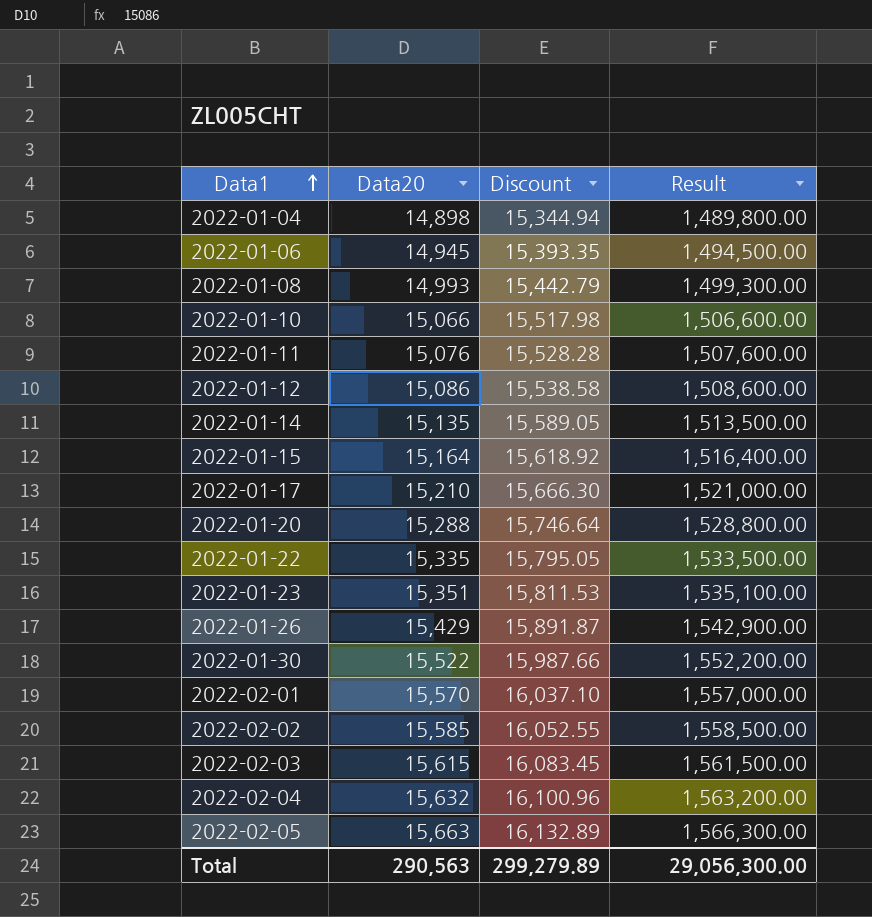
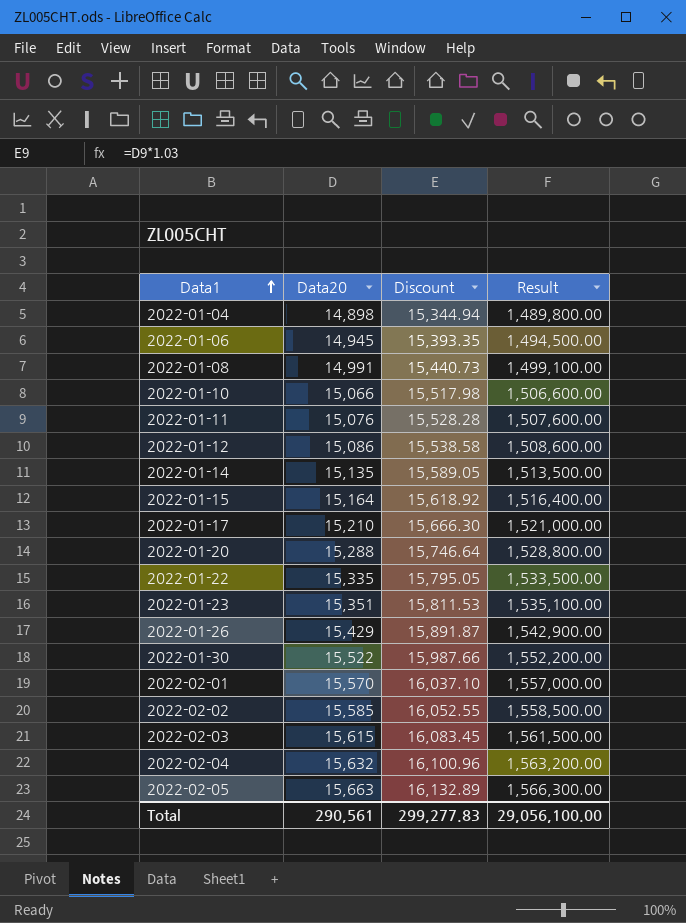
2022-01-08 | Data20: 14,993 -> 14,991
2022-01-08 | Discount: 15,442.79 -> 15,440.73
2022-01-08 | Result: 1,499,300.00 -> 1,499,100.00
Total | Data20: 290,563 -> 290,561
Total | Discount: 299,279.89 -> 299,277.83
Total | Result: 29,056,300.00 -> 29,056,100.00

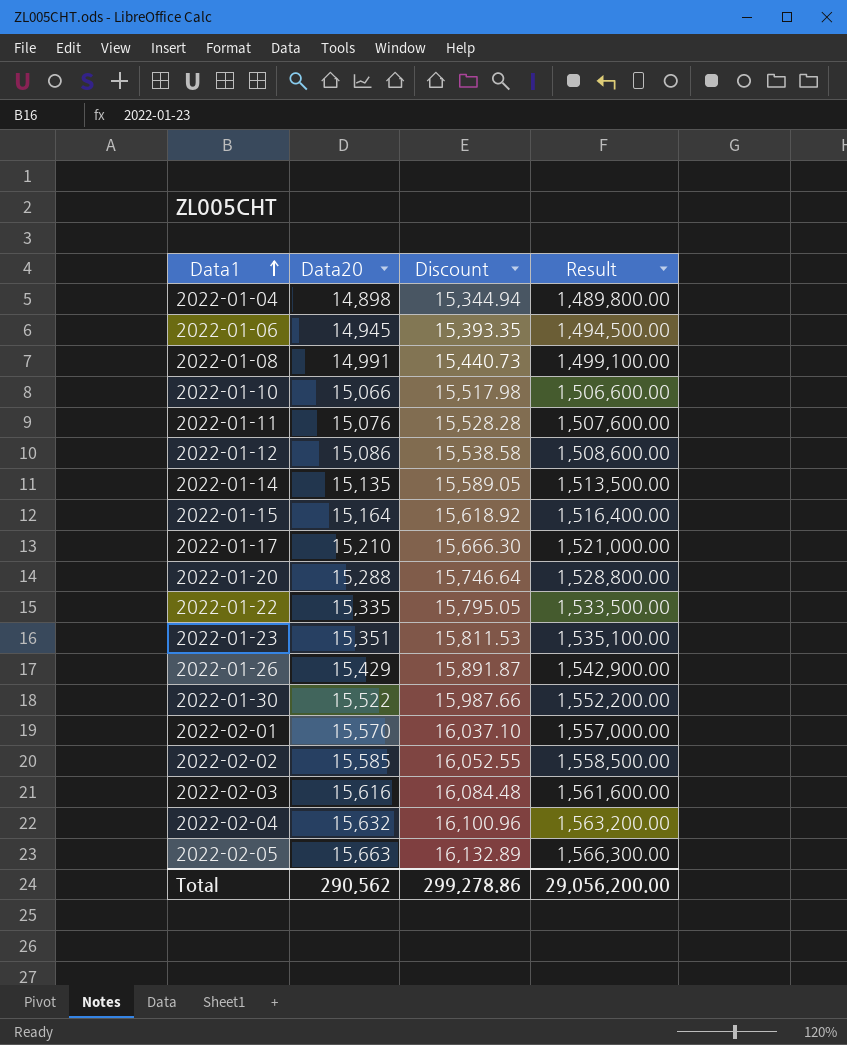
2022-02-03 | Data20: 15,615 -> 15,616
2022-02-03 | Discount: 16,083.45 -> 16,084.48
2022-02-03 | Result: 1,561,500.00 -> 1,561,600.00
Total | Data20: 290,561 -> 290,562
Total | Discount: 299,277.83 -> 299,278.86
Total | Result: 29,056,100.00 -> 29,056,200.00

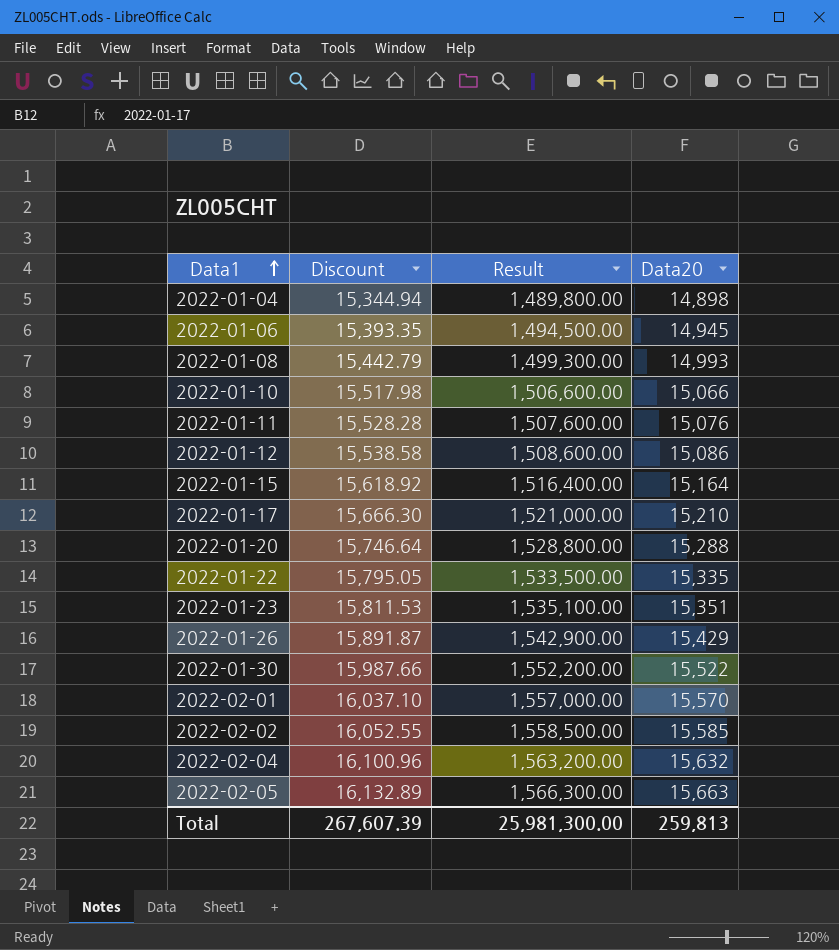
column Data20 | position: 2 -> 4
row 2022-01-14: 15,135 | 15,589.05 | 1,513,500.00 -> none
row 2022-02-03: 15,616 | 16,084.48 | 1,561,600.00 -> none
2022-01-08 | Discount: 15,440.73 -> 15,442.79
2022-01-08 | Result: 1,499,100.00 -> 1,499,300.00
2022-01-08 | Data20: 14,991 -> 14,993
Total | Discount: 299,278.86 -> 267,607.39
Total | Result: 29,056,200.00 -> 25,981,300.00
Total | Data20: 290,562 -> 259,813

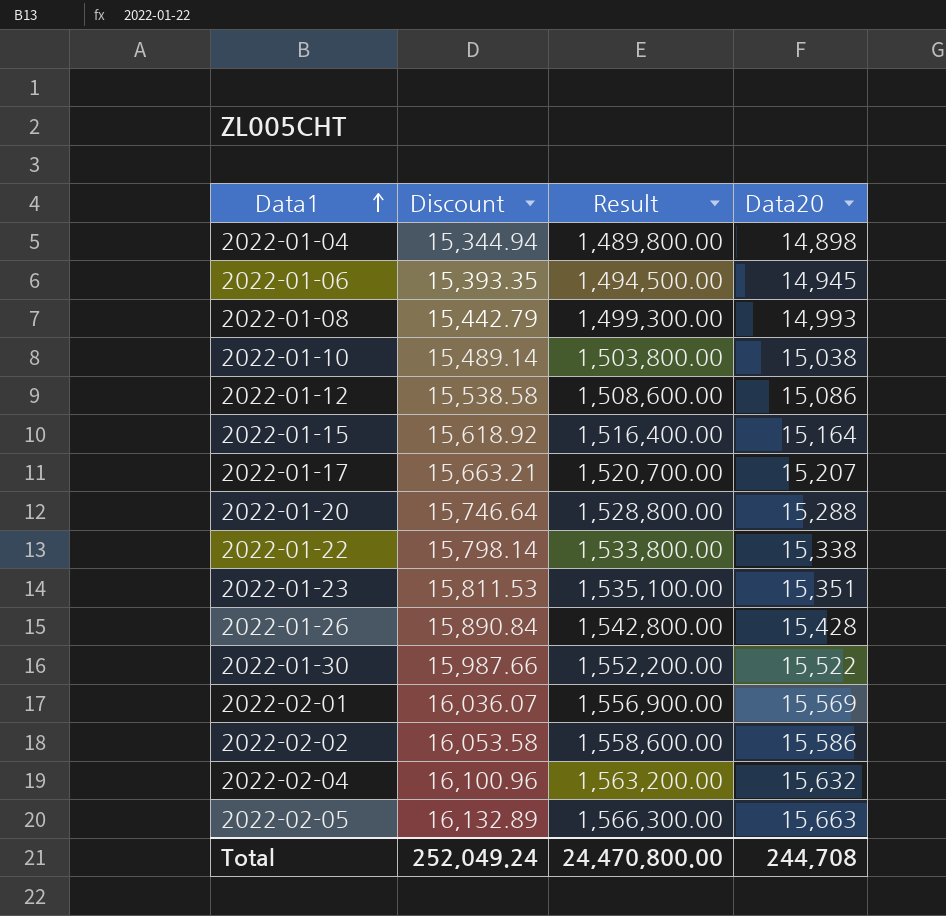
row 2022-01-11: 15,528.28 | 1,507,600.00 | 15,076 -> none
2022-01-10 | Discount: 15,517.98 -> 15,489.14
2022-01-10 | Result: 1,506,600.00 -> 1,503,800.00
2022-01-10 | Data20: 15,066 -> 15,038
2022-01-17 | Discount: 15,666.30 -> 15,663.21
2022-01-17 | Result: 1,521,000.00 -> 1,520,700.00
2022-01-17 | Data20: 15,210 -> 15,207
2022-01-22 | Discount: 15,795.05 -> 15,798.14
2022-01-22 | Result: 1,533,500.00 -> 1,533,800.00
2022-01-22 | Data20: 15,335 -> 15,338
2022-01-26 | Discount: 15,891.87 -> 15,890.84
2022-01-26 | Result: 1,542,900.00 -> 1,542,800.00
2022-01-26 | Data20: 15,429 -> 15,428
2022-02-01 | Discount: 16,037.10 -> 16,036.07
2022-02-01 | Result: 1,557,000.00 -> 1,556,900.00
2022-02-01 | Data20: 15,570 -> 15,569
2022-02-02 | Discount: 16,052.55 -> 16,053.58
2022-02-02 | Result: 1,558,500.00 -> 1,558,600.00
2022-02-02 | Data20: 15,585 -> 15,586
Total | Discount: 267,607.39 -> 252,049.24
Total | Result: 25,981,300.00 -> 24,470,800.00
Total | Data20: 259,813 -> 244,708

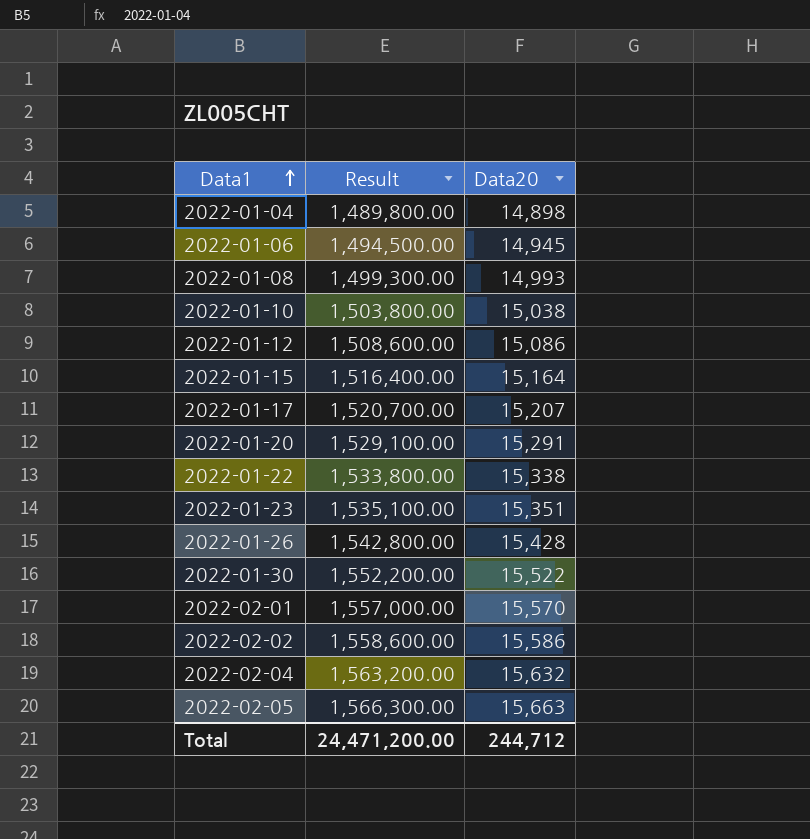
column Discount | formula: [Data20] * 1.03 -> none
2022-01-20 | Result: 1,528,800.00 -> 1,529,100.00
2022-01-20 | Data20: 15,288 -> 15,291
2022-02-01 | Result: 1,556,900.00 -> 1,557,000.00
2022-02-01 | Data20: 15,569 -> 15,570
Total | Result: 24,470,800.00 -> 24,471,200.00
Total | Data20: 244,708 -> 244,712

